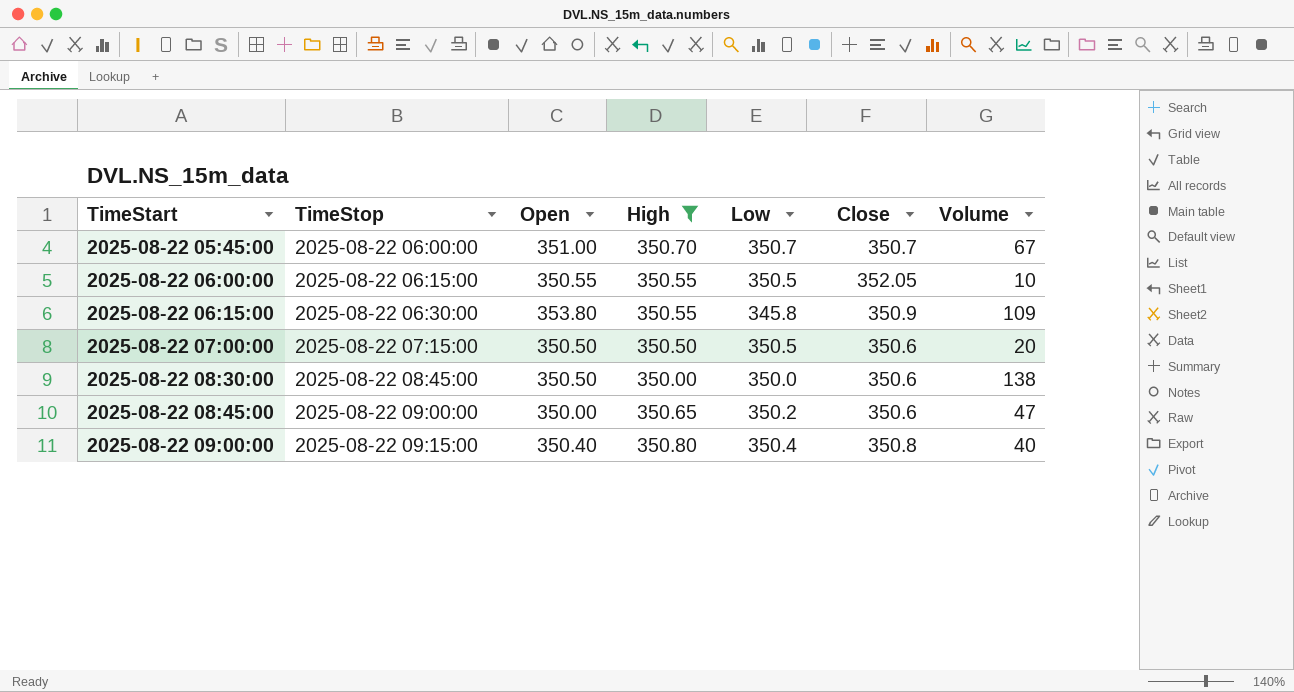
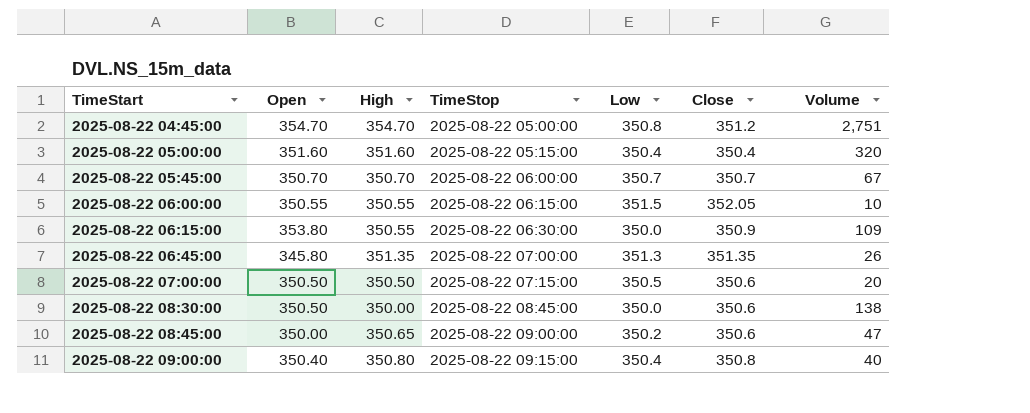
filter: High <= 350.80 -> none
column TimeStop | position: 2 -> 4
2025-08-22 05:45:00 | Open: 351.00 -> 350.70
2025-08-22 06:00:00 | Low: 350.5 -> 351.5
2025-08-22 06:15:00 | Low: 345.8 -> 350.0

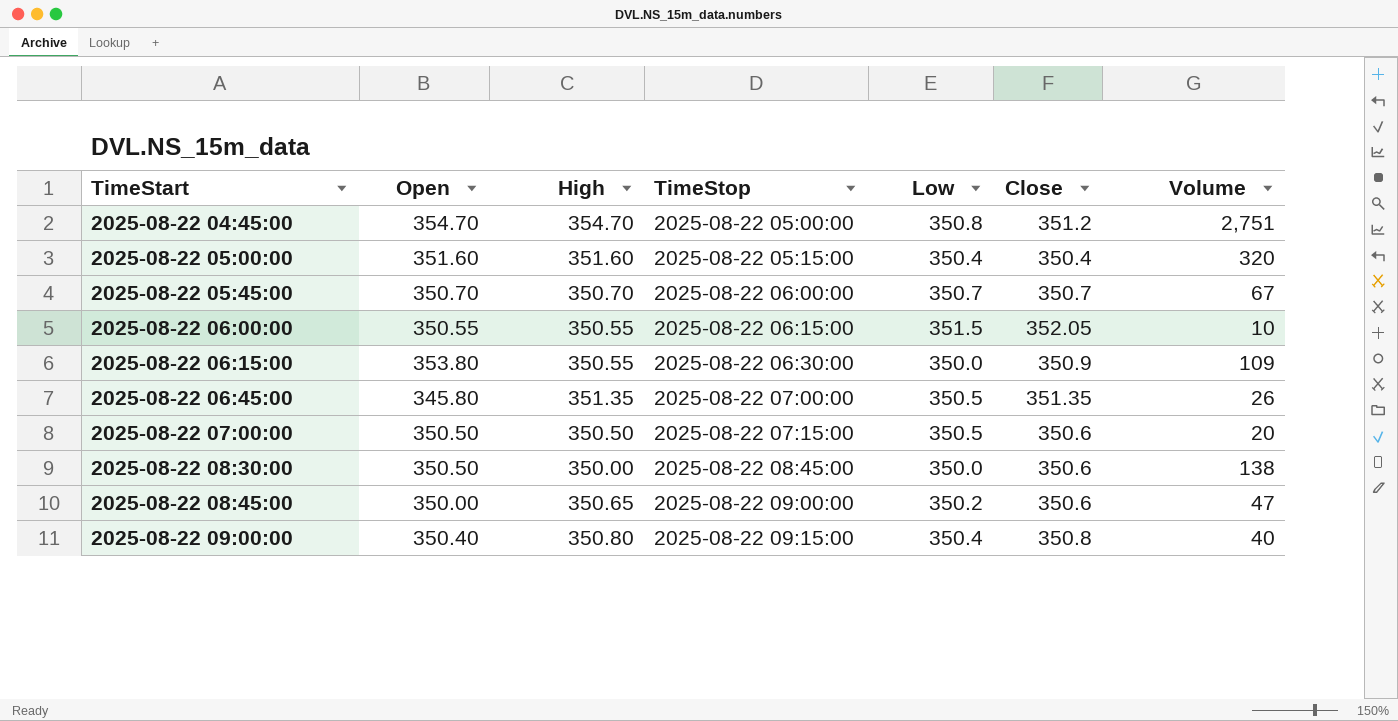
2025-08-22 06:45:00 | Low: 351.3 -> 350.5

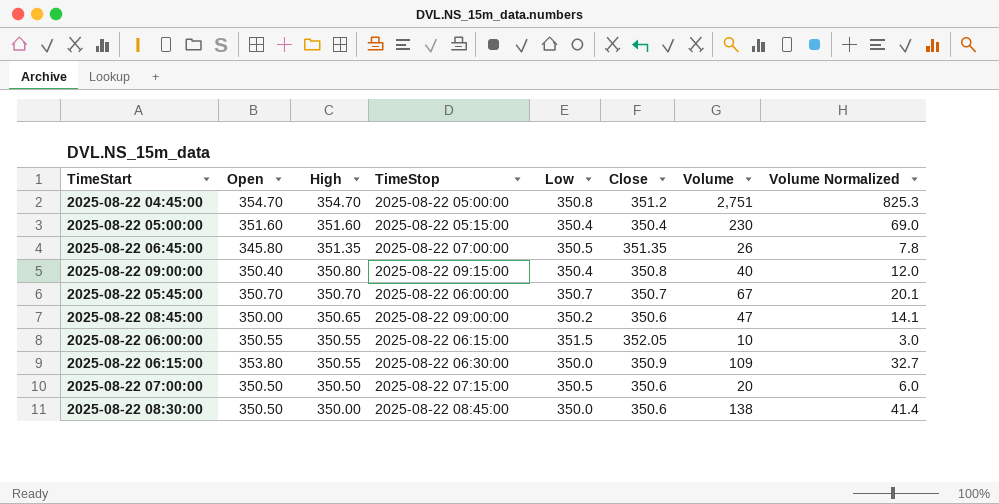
row order: TimeStart ascending -> High descending
column Volume Normalized | formula: none -> [Volume] * 0.3
2025-08-22 05:00:00 | Volume: 320 -> 230

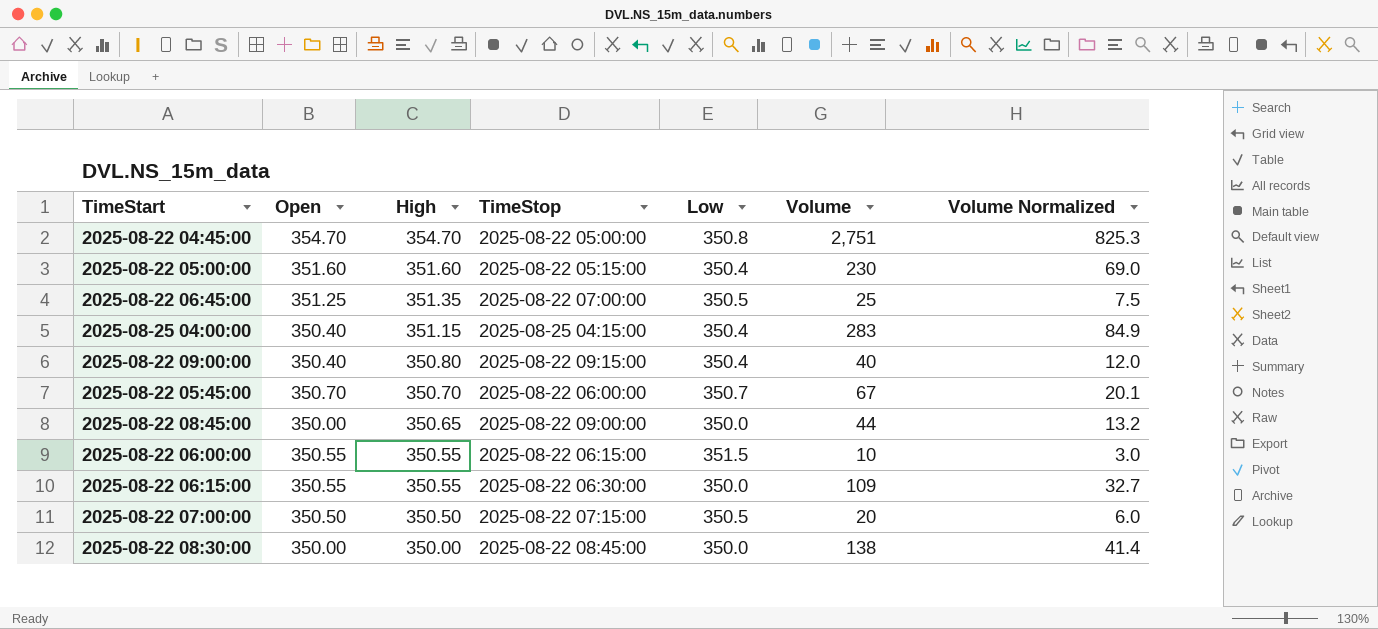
column Close | position: 6 -> none
2025-08-22 06:45:00 | Open: 345.80 -> 351.25
2025-08-22 06:45:00 | Volume: 26 -> 25
2025-08-22 06:45:00 | Volume Normalized: 7.8 -> 7.5
row 2025-08-25 04:00:00: none -> 350.40 | 351.15 | 2025-08-25 04:15:00 | 350.4 | 283 | 84.9
2025-08-22 08:45:00 | Low: 350.2 -> 350.0
2025-08-22 08:45:00 | Volume: 47 -> 44
2025-08-22 08:45:00 | Volume Normalized: 14.1 -> 13.2
2025-08-22 06:15:00 | Open: 353.80 -> 350.55
2025-08-22 08:30:00 | Open: 350.50 -> 350.00

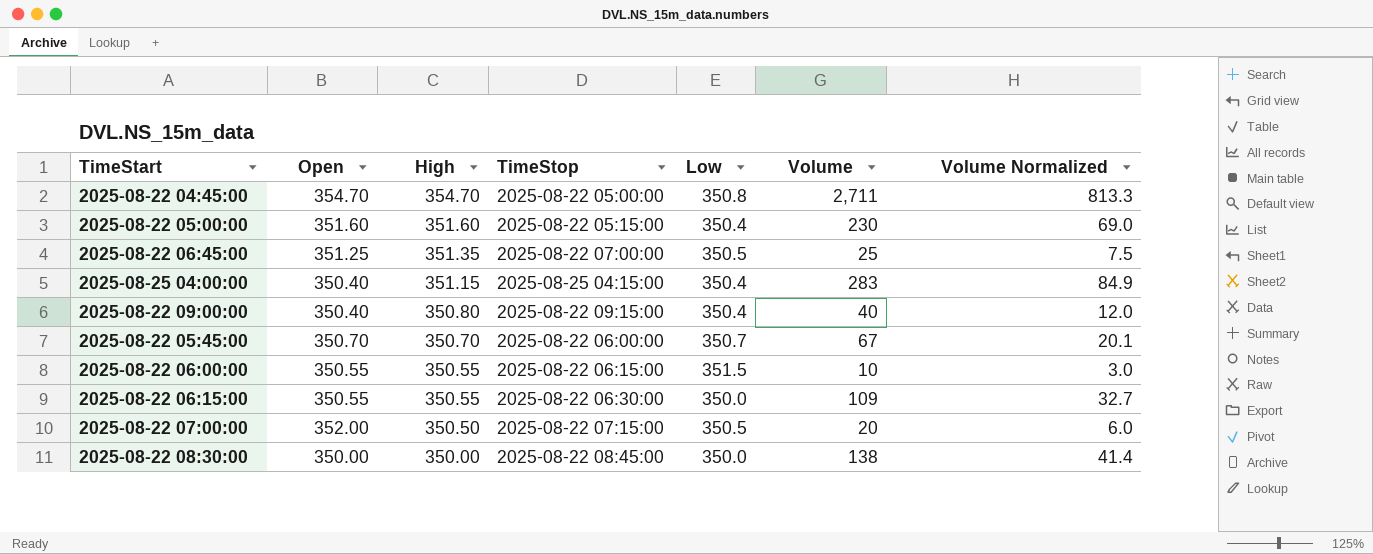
row 2025-08-22 08:45:00: 350.00 | 350.65 | 2025-08-22 09:00:00 | 350.0 | 44 | 13.2 -> none
2025-08-22 04:45:00 | Volume: 2,751 -> 2,711
2025-08-22 04:45:00 | Volume Normalized: 825.3 -> 813.3
2025-08-22 07:00:00 | Open: 350.50 -> 352.00

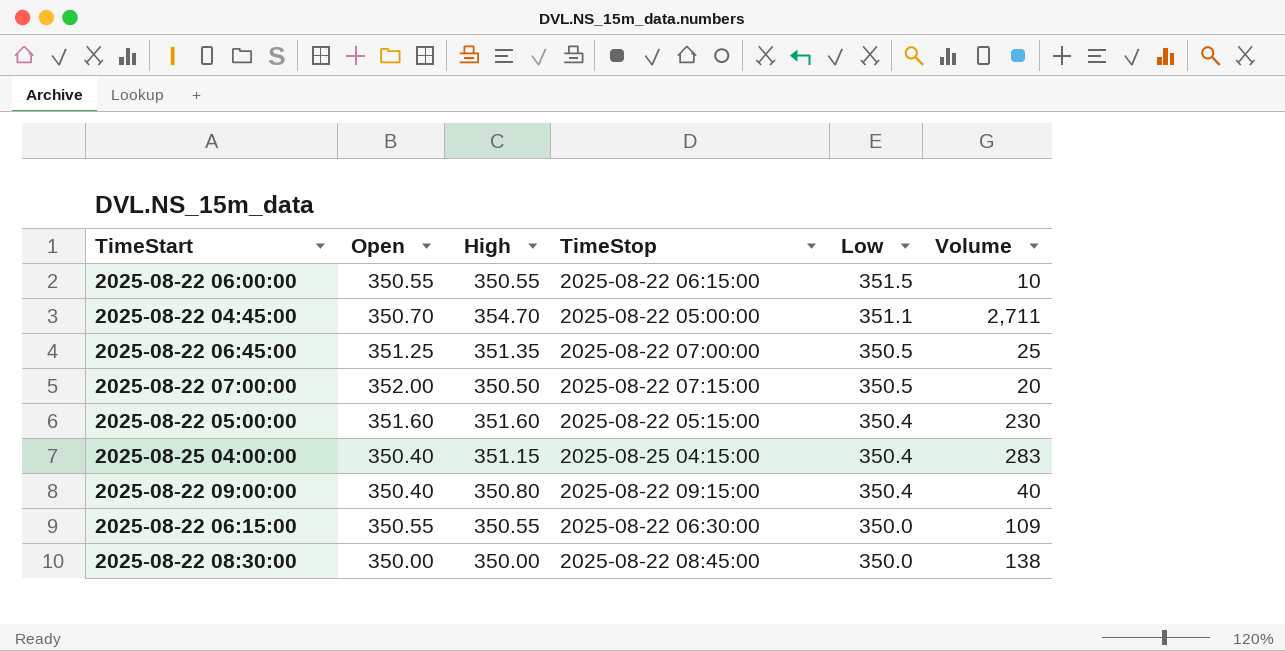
row order: High descending -> Low descending
column Volume Normalized | formula: [Volume] * 0.3 -> none
row 2025-08-22 05:45:00: 350.70 | 350.70 | 2025-08-22 06:00:00 | 350.7 | 67 | 20.1 -> none
2025-08-22 04:45:00 | Open: 354.70 -> 350.70
2025-08-22 04:45:00 | Low: 350.8 -> 351.1

